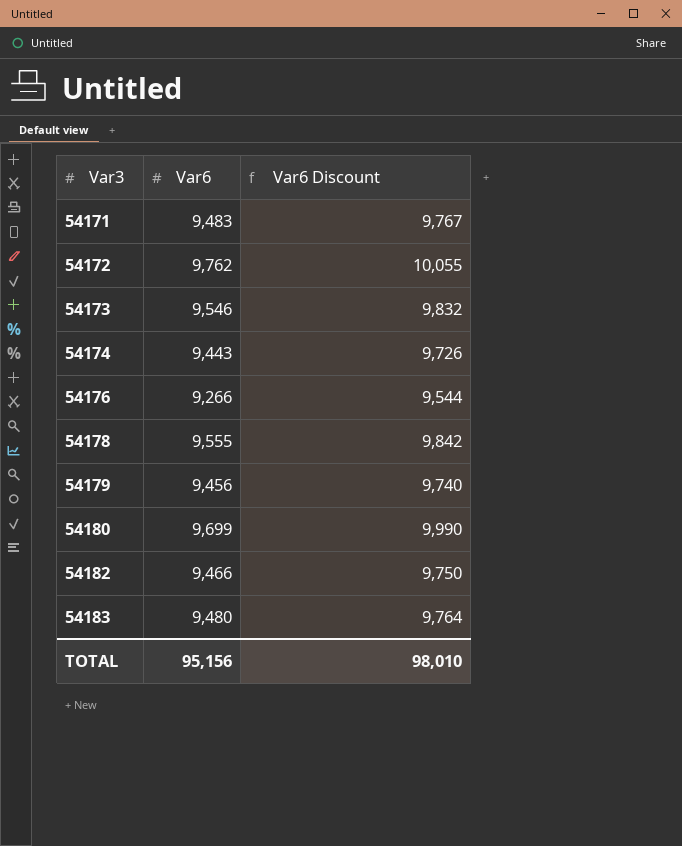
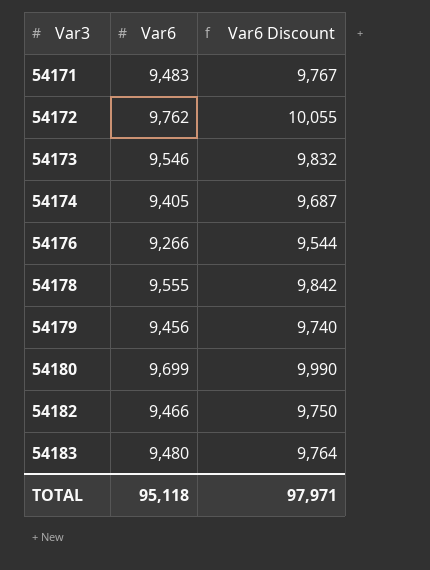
54174 | Var6: 9,443 -> 9,405
54174 | Var6 Discount: 9,726 -> 9,687
TOTAL | Var6: 95,156 -> 95,118
TOTAL | Var6 Discount: 98,010 -> 97,971

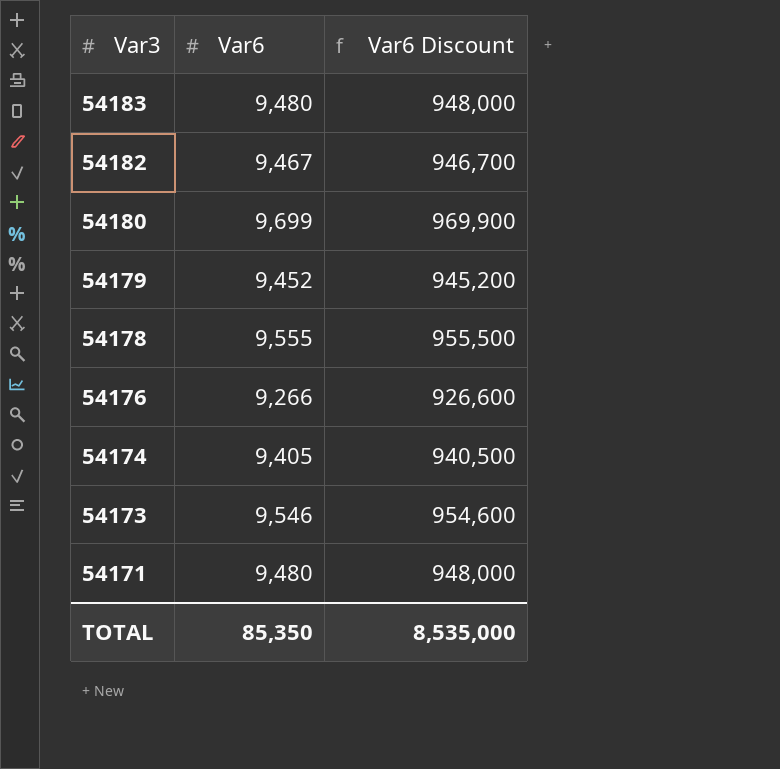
row order: Var3 ascending -> Var3 descending
column Var6 Discount | formula: [Var6] * 1.03 -> [Var6] * 100
row 54172: 9,762 | 10,055 -> none
54182 | Var6: 9,466 -> 9,467
54179 | Var6: 9,456 -> 9,452
54171 | Var6: 9,483 -> 9,480
TOTAL | Var6: 95,118 -> 85,350
TOTAL | Var6 Discount: 97,971 -> 8,535,000

